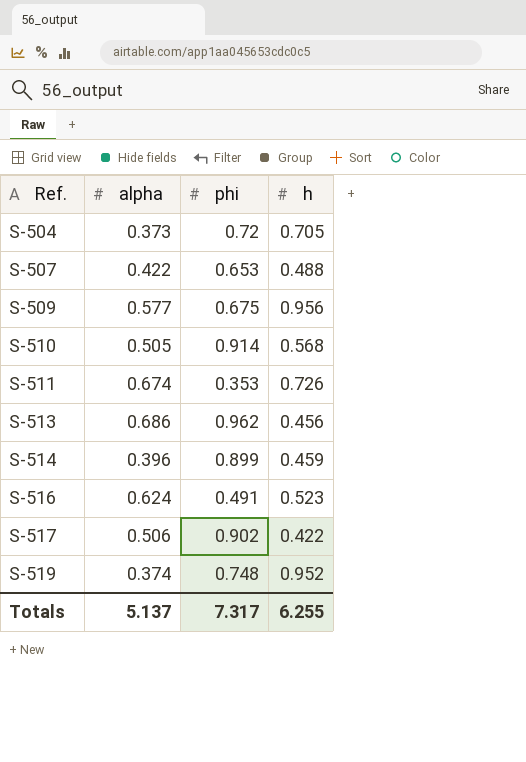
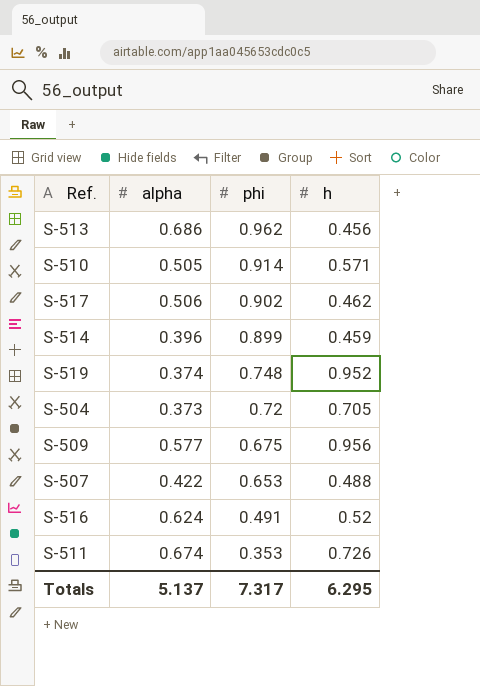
row order: Ref. ascending -> phi descending
S-510 | h: 0.568 -> 0.571
S-517 | h: 0.422 -> 0.462
S-516 | h: 0.523 -> 0.52
Totals | h: 6.255 -> 6.295

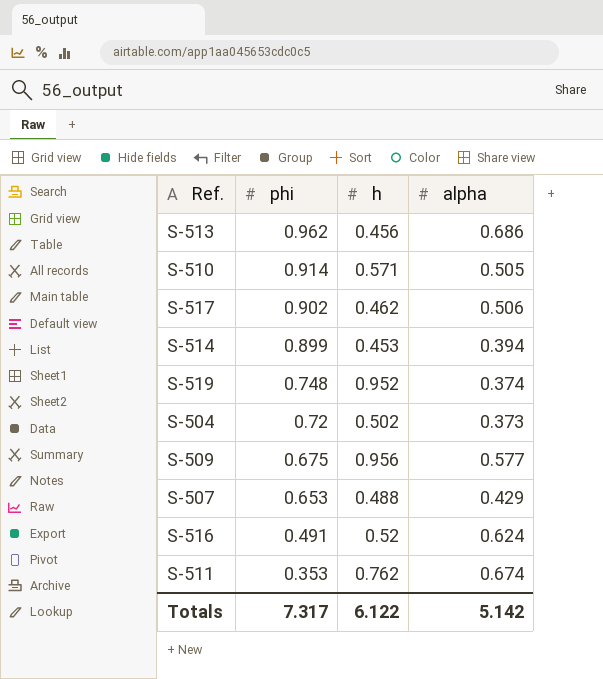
column alpha | position: 2 -> 4
S-514 | h: 0.459 -> 0.453
S-514 | alpha: 0.396 -> 0.394
S-504 | h: 0.705 -> 0.502
S-507 | alpha: 0.422 -> 0.429
S-511 | h: 0.726 -> 0.762
Totals | h: 6.295 -> 6.122
Totals | alpha: 5.137 -> 5.142

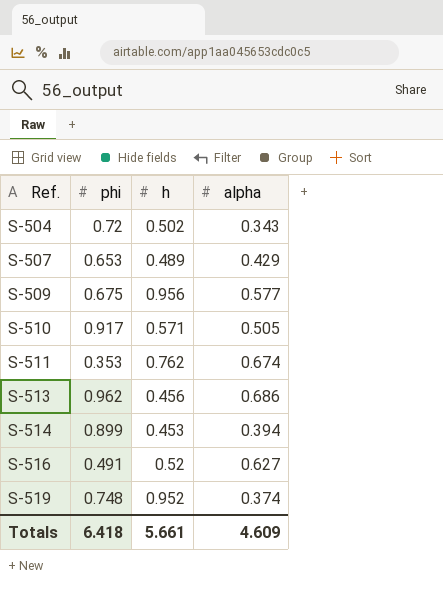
row order: phi descending -> Ref. ascending
row S-517: 0.902 | 0.462 | 0.506 -> none
S-504 | alpha: 0.373 -> 0.343
S-507 | h: 0.488 -> 0.489
S-510 | phi: 0.914 -> 0.917
S-516 | alpha: 0.624 -> 0.627
Totals | phi: 7.317 -> 6.418
Totals | h: 6.122 -> 5.661
Totals | alpha: 5.142 -> 4.609

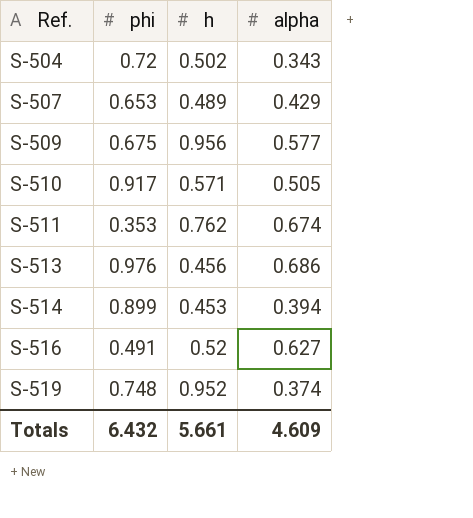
S-513 | phi: 0.962 -> 0.976
Totals | phi: 6.418 -> 6.432

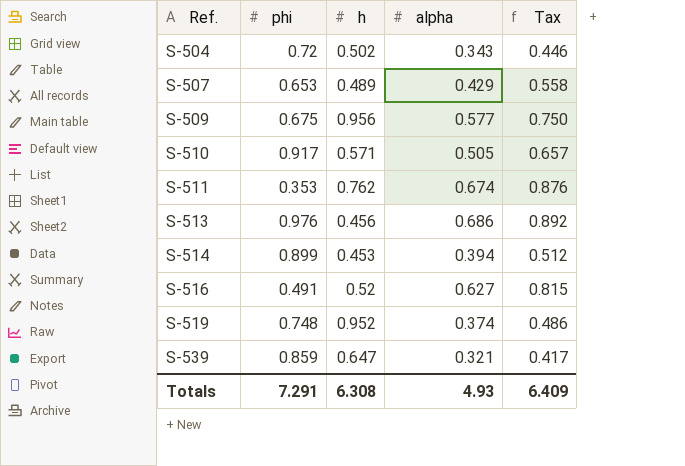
column Tax | formula: none -> [alpha] * 1.3
row S-539: none -> 0.859 | 0.647 | 0.321 | 0.417
Totals | phi: 6.432 -> 7.291
Totals | h: 5.661 -> 6.308
Totals | alpha: 4.609 -> 4.93

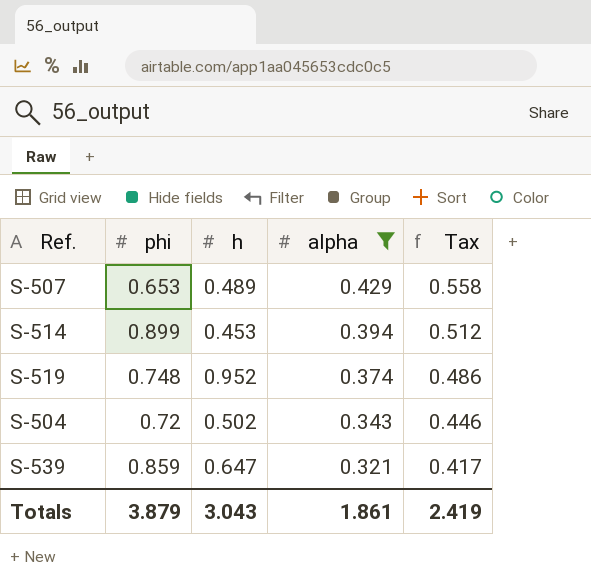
filter: none -> alpha <= 0.429
row order: Ref. ascending -> alpha descending
Totals | phi: 7.291 -> 3.879
Totals | h: 6.308 -> 3.043
Totals | alpha: 4.93 -> 1.861
Totals | Tax: 6.409 -> 2.419

